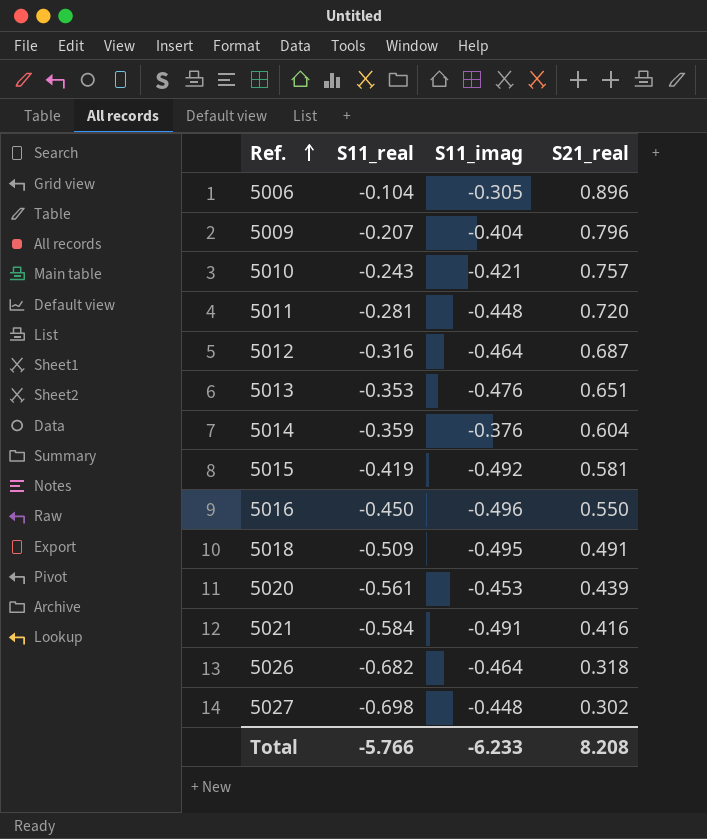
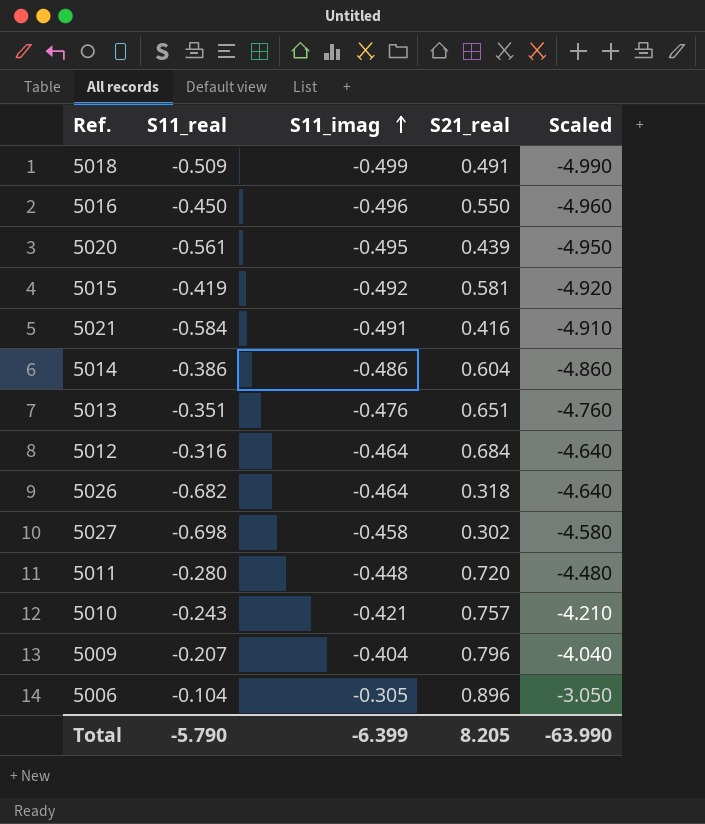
row order: Ref. ascending -> S11_imag ascending
column Scaled | formula: none -> [S11_imag] * 10
5018 | S11_imag: -0.495 -> -0.499
5020 | S11_imag: -0.453 -> -0.495
5014 | S11_real: -0.359 -> -0.386
5014 | S11_imag: -0.376 -> -0.486
5013 | S11_real: -0.353 -> -0.351
5012 | S21_real: 0.687 -> 0.684
5027 | S11_imag: -0.448 -> -0.458
5011 | S11_real: -0.281 -> -0.280
Total | S11_real: -5.766 -> -5.790
Total | S11_imag: -6.233 -> -6.399
Total | S21_real: 8.208 -> 8.205

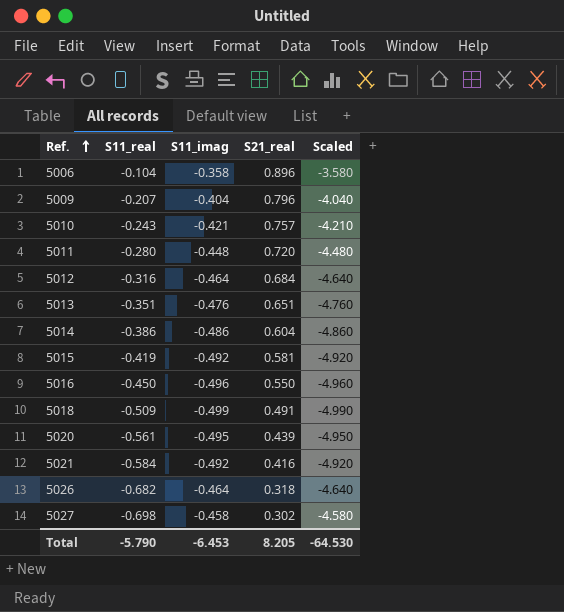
row order: S11_imag ascending -> Ref. ascending
5006 | S11_imag: -0.305 -> -0.358
5006 | Scaled: -3.050 -> -3.580
5021 | S11_imag: -0.491 -> -0.492
5021 | Scaled: -4.910 -> -4.920
Total | S11_imag: -6.399 -> -6.453
Total | Scaled: -63.990 -> -64.530

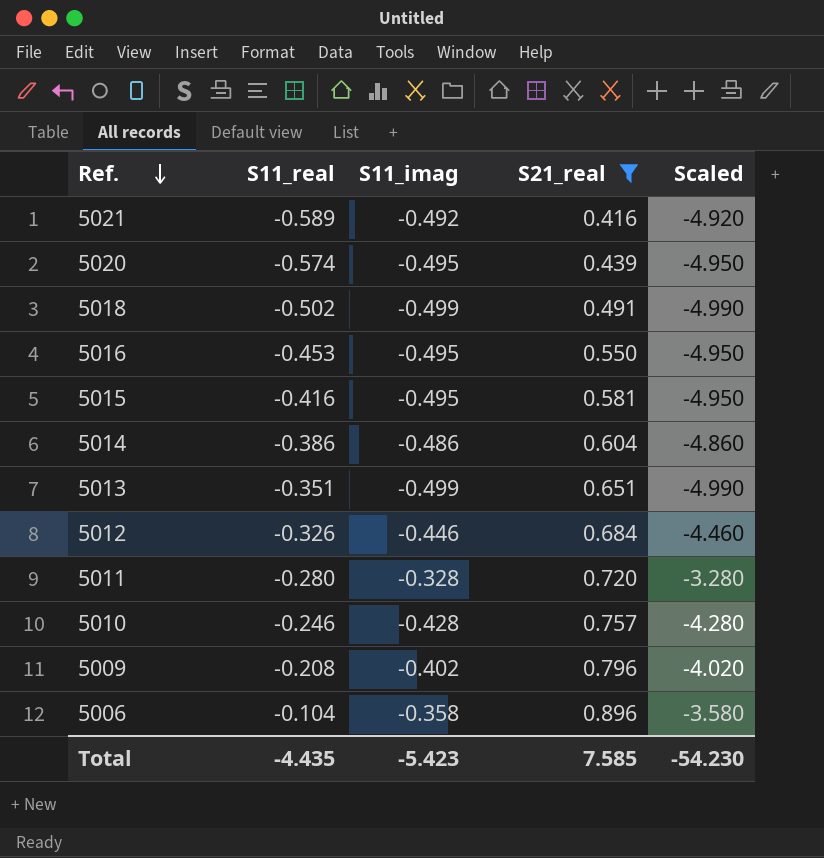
filter: none -> S21_real >= 0.416
row order: Ref. ascending -> Ref. descending
5021 | S11_real: -0.584 -> -0.589
5020 | S11_real: -0.561 -> -0.574
5018 | S11_real: -0.509 -> -0.502
5016 | S11_real: -0.450 -> -0.453
5016 | S11_imag: -0.496 -> -0.495
5016 | Scaled: -4.960 -> -4.950
5015 | S11_real: -0.419 -> -0.416
5015 | S11_imag: -0.492 -> -0.495
5015 | Scaled: -4.920 -> -4.950
5013 | S11_imag: -0.476 -> -0.499
5013 | Scaled: -4.760 -> -4.990
5012 | S11_real: -0.316 -> -0.326
5012 | S11_imag: -0.464 -> -0.446
5012 | Scaled: -4.640 -> -4.460
5011 | S11_imag: -0.448 -> -0.328
5011 | Scaled: -4.480 -> -3.280
5010 | S11_real: -0.243 -> -0.246
5010 | S11_imag: -0.421 -> -0.428
5010 | Scaled: -4.210 -> -4.280
5009 | S11_real: -0.207 -> -0.208
5009 | S11_imag: -0.404 -> -0.402
5009 | Scaled: -4.040 -> -4.020
Total | S11_real: -5.790 -> -4.435
Total | S11_imag: -6.453 -> -5.423
Total | S21_real: 8.205 -> 7.585
Total | Scaled: -64.530 -> -54.230

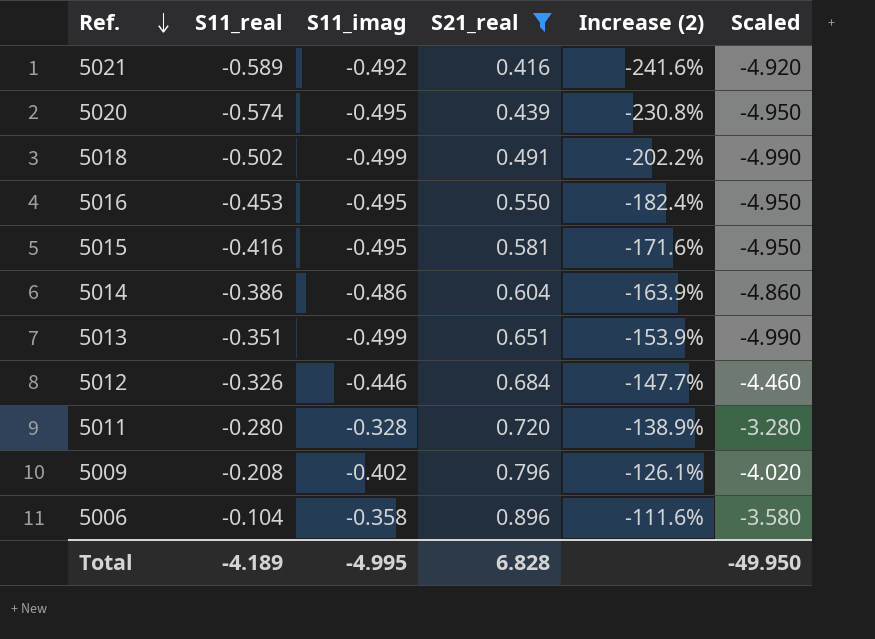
column Increase (2) | formula: none -> ([S11_real] - [S21_real]) / [S21_real]
row 5010: -0.246 | -0.428 | 0.757 | -4.280 -> none
Total | S11_real: -4.435 -> -4.189
Total | S11_imag: -5.423 -> -4.995
Total | S21_real: 7.585 -> 6.828
Total | Scaled: -54.230 -> -49.950

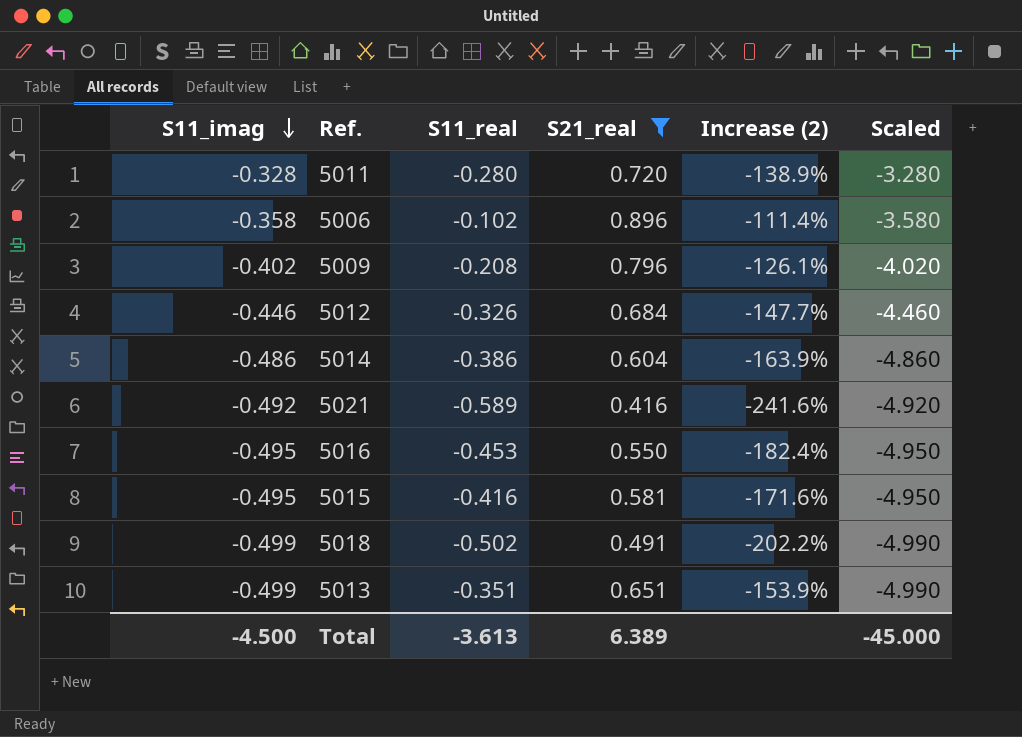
row order: Ref. descending -> S11_imag descending
column S11_imag | position: 3 -> 1
row 5020: -0.574 | -0.495 | 0.439 | -230.8% | -4.950 -> none
5006 | S11_real: -0.104 -> -0.102
5006 | Increase (2): -111.6% -> -111.4%
Total | S11_imag: -4.995 -> -4.500
Total | S11_real: -4.189 -> -3.613
Total | S21_real: 6.828 -> 6.389
Total | Scaled: -49.950 -> -45.000

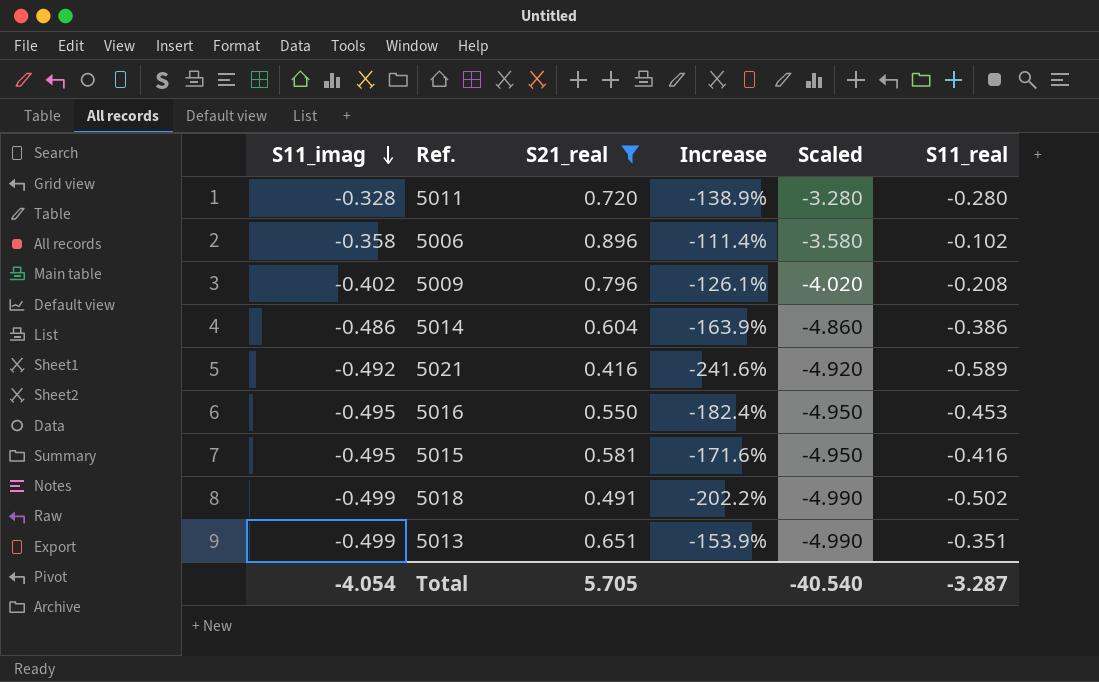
column name: Increase (2) -> Increase
column S11_real | position: 3 -> 6
row 5012: -0.446 | -0.326 | 0.684 | -147.7% | -4.460 -> none
Total | S11_imag: -4.500 -> -4.054
Total | S21_real: 6.389 -> 5.705
Total | Scaled: -45.000 -> -40.540
Total | S11_real: -3.613 -> -3.287

